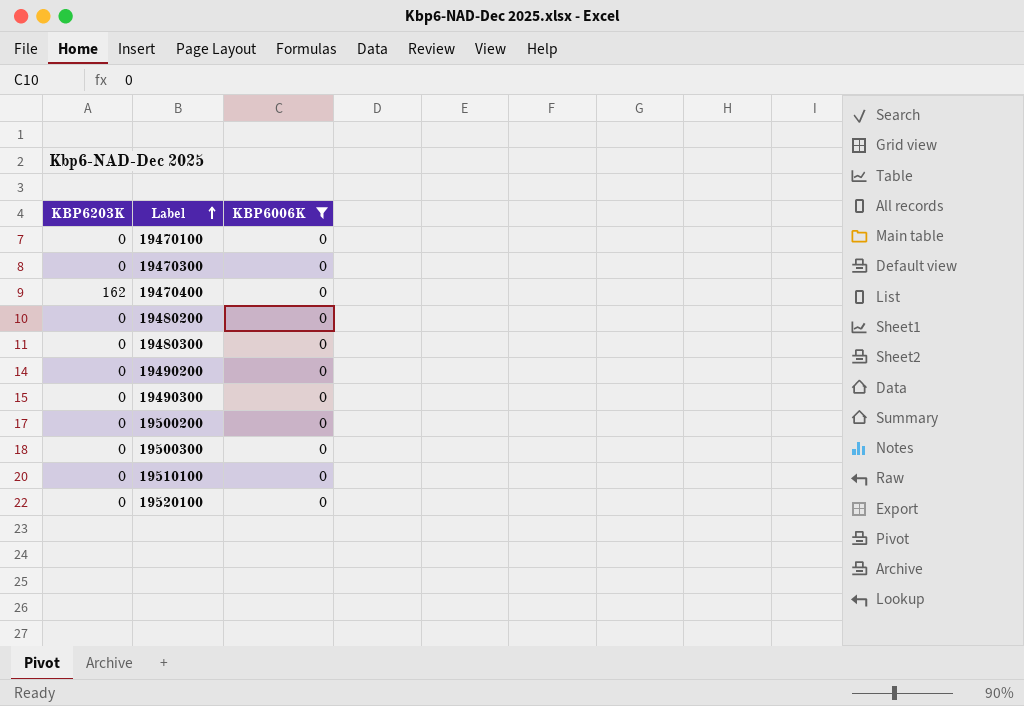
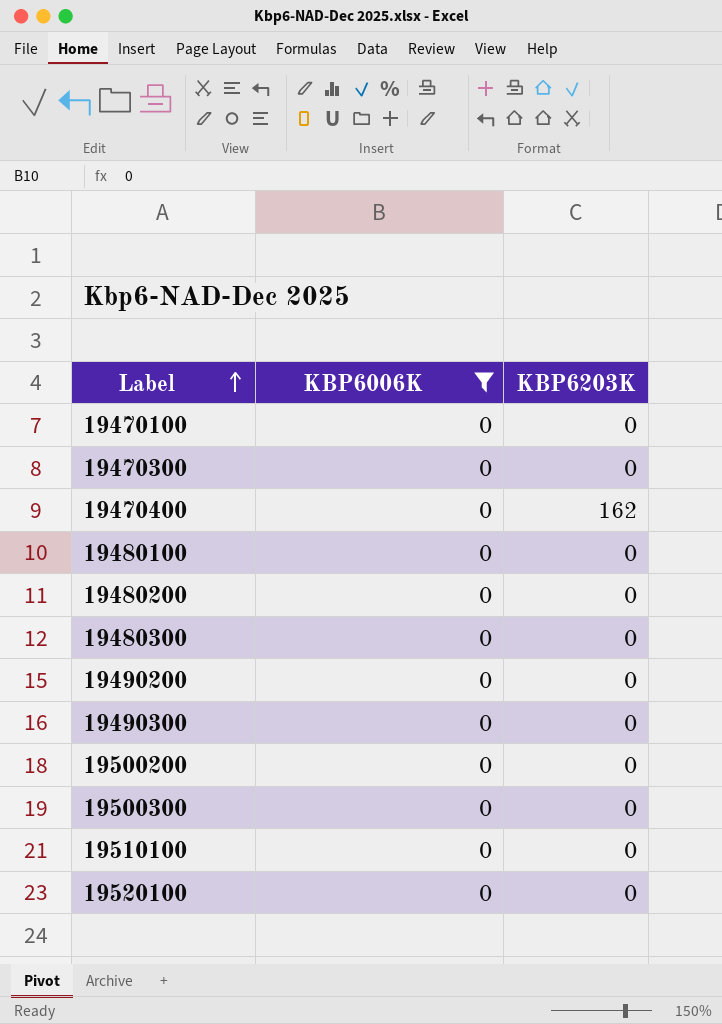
column KBP6203K | position: 1 -> 3
row 19480100: none -> 0 | 0

